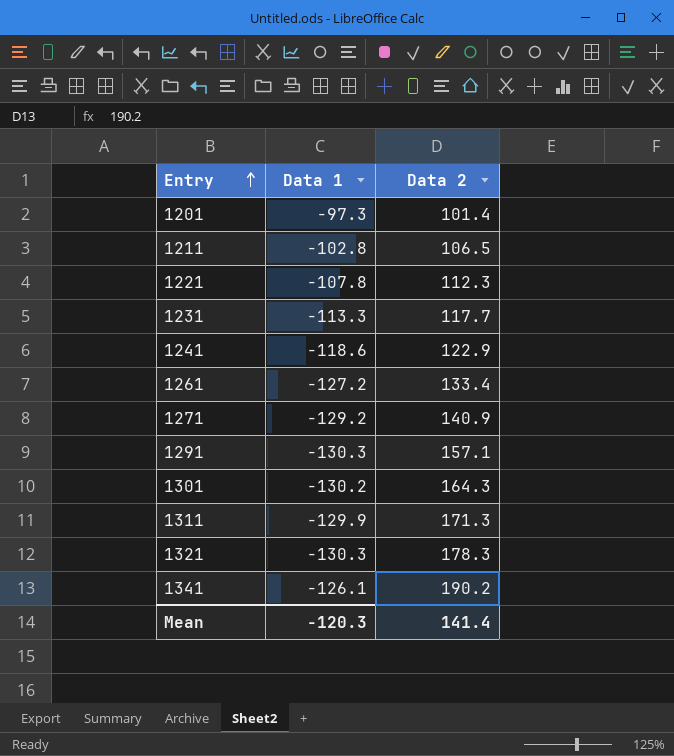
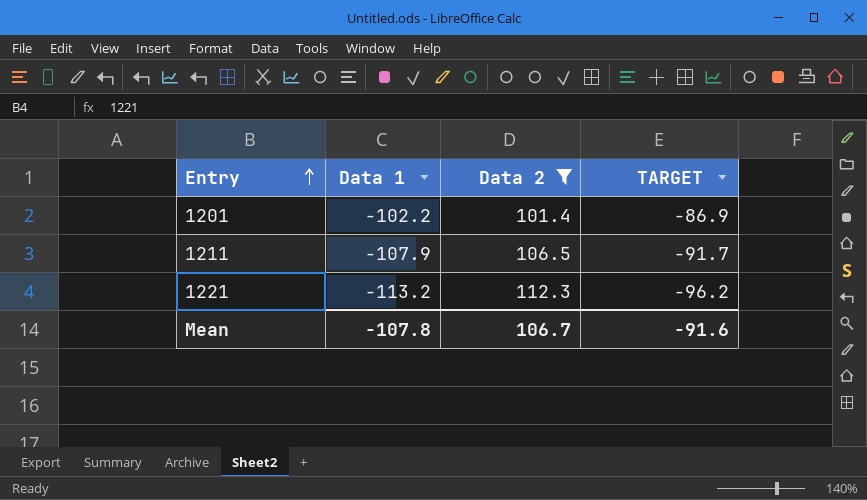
filter: none -> Data 2 <= 112.3
column TARGET | formula: none -> [Data 1] * 0.85
1201 | Data 1: -97.3 -> -102.2
1211 | Data 1: -102.8 -> -107.9
1221 | Data 1: -107.8 -> -113.2
Mean | Data 1: -120.3 -> -107.8
Mean | Data 2: 141.4 -> 106.7

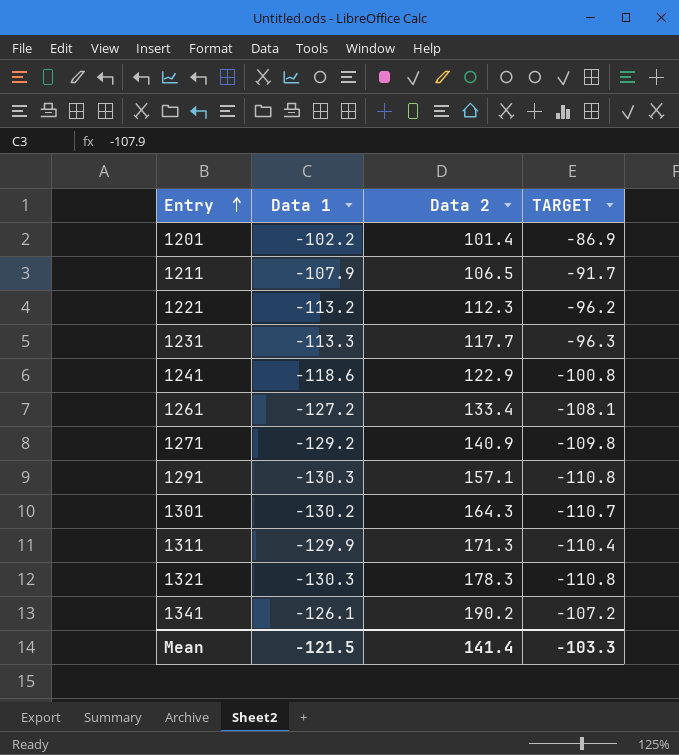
filter: Data 2 <= 112.3 -> none
Mean | Data 1: -107.8 -> -121.5
Mean | Data 2: 106.7 -> 141.4
Mean | TARGET: -91.6 -> -103.3

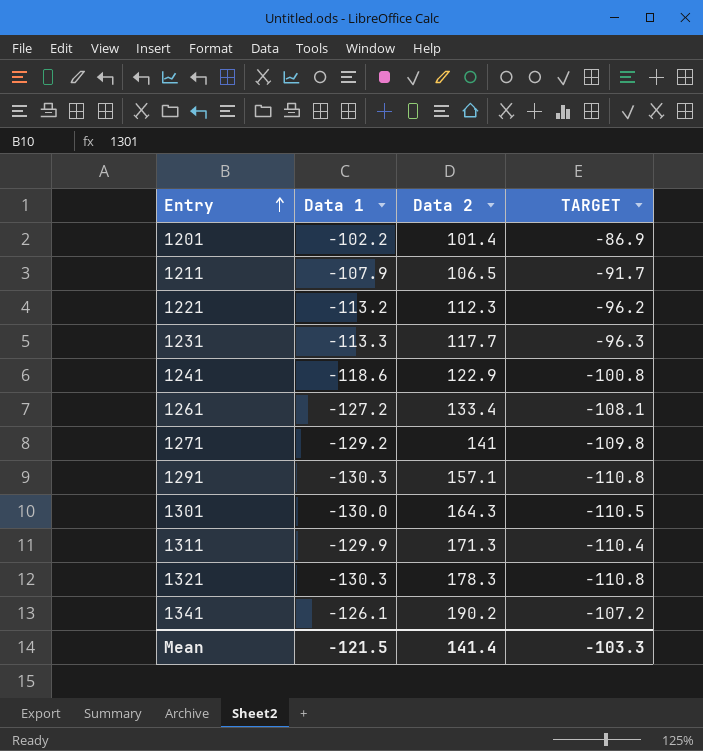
1271 | Data 2: 140.9 -> 141
1301 | Data 1: -130.2 -> -130.0
1301 | TARGET: -110.7 -> -110.5

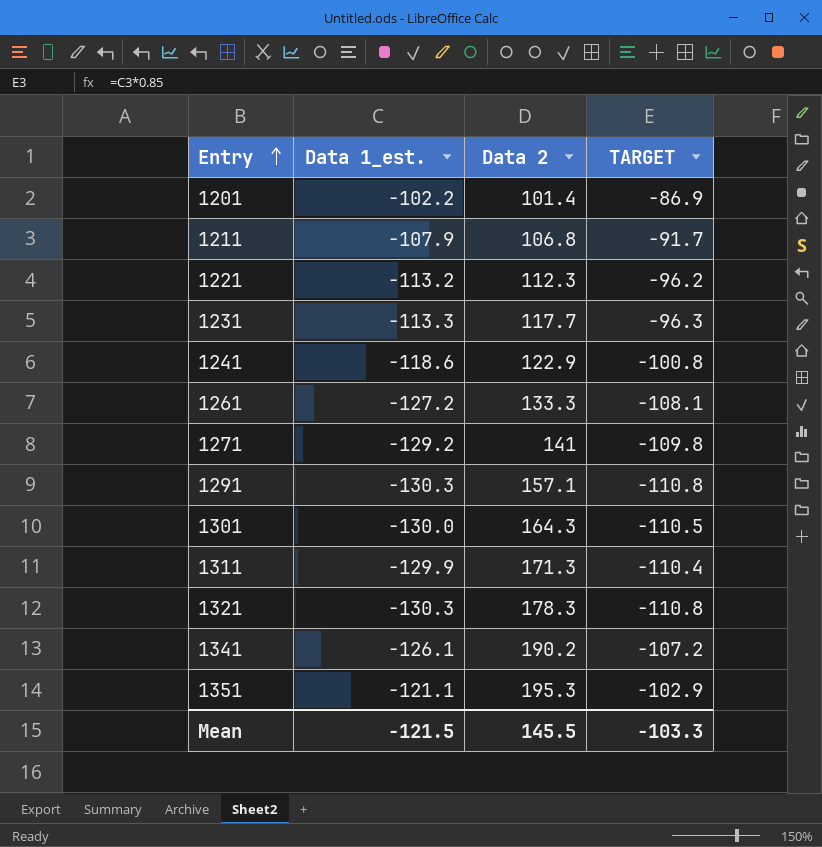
column name: Data 1 -> Data 1_est.
1211 | Data 2: 106.5 -> 106.8
1261 | Data 2: 133.4 -> 133.3
row 1351: none -> -121.1 | 195.3 | -102.9
Mean | Data 2: 141.4 -> 145.5

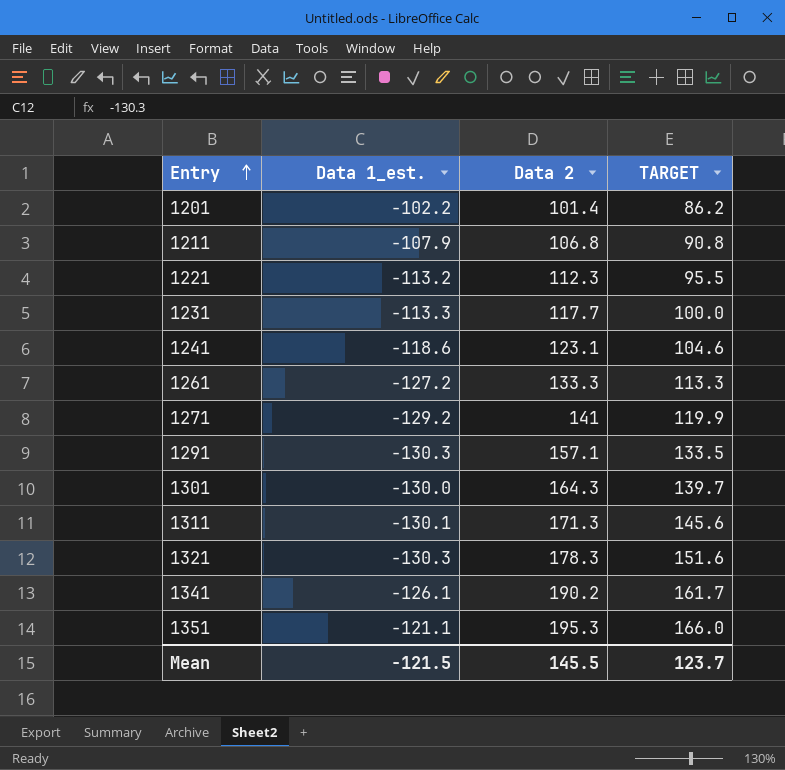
column TARGET | formula: [Data 1_est.] * 0.85 -> [Data 2] * 0.85
1241 | Data 2: 122.9 -> 123.1
1311 | Data 1_est.: -129.9 -> -130.1
Mean | TARGET: -103.3 -> 123.7

